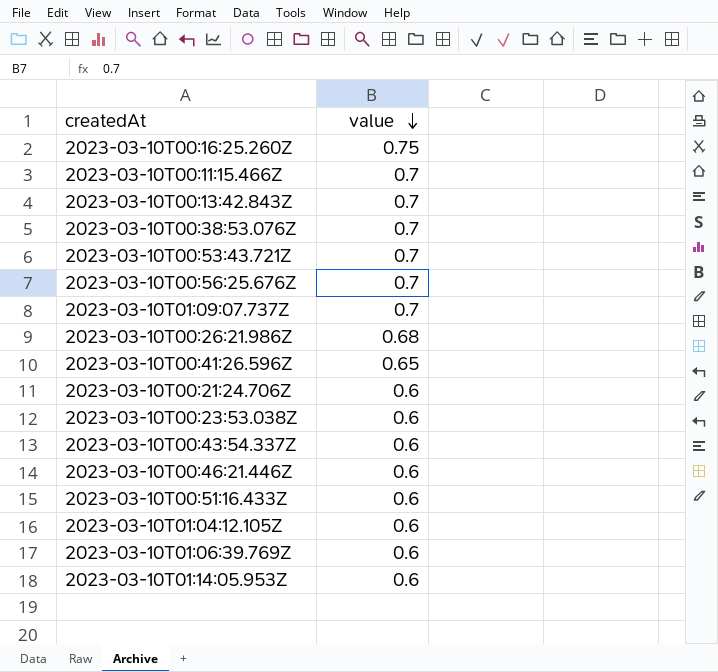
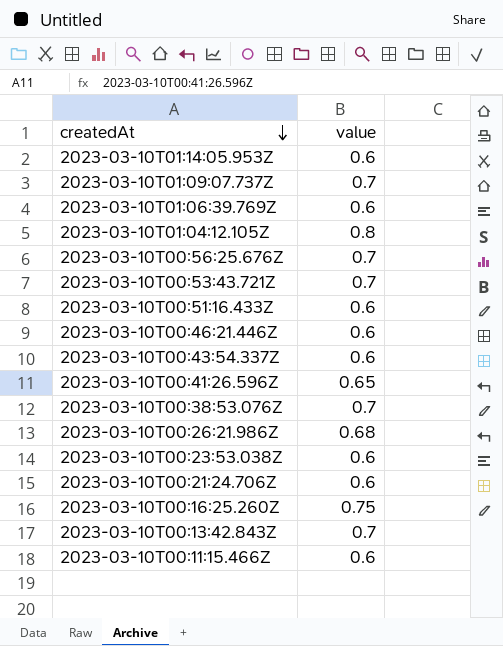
row order: value descending -> createdAt descending
2023-03-10T01:04:12.105Z | value: 0.6 -> 0.8
2023-03-10T00:11:15.466Z | value: 0.7 -> 0.6

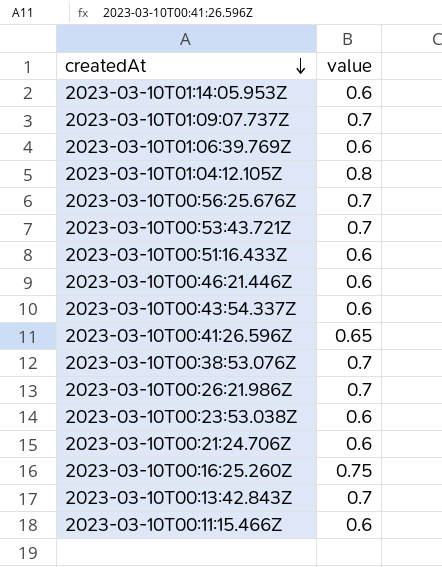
2023-03-10T00:26:21.986Z | value: 0.68 -> 0.7

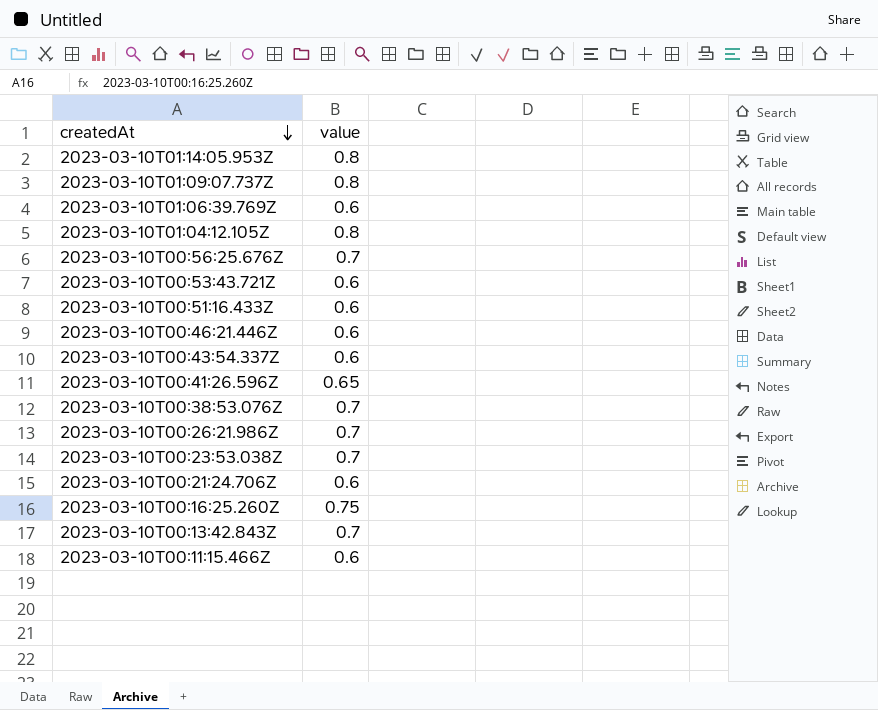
2023-03-10T01:14:05.953Z | value: 0.6 -> 0.8
2023-03-10T01:09:07.737Z | value: 0.7 -> 0.8
2023-03-10T00:53:43.721Z | value: 0.7 -> 0.6
2023-03-10T00:23:53.038Z | value: 0.6 -> 0.7

